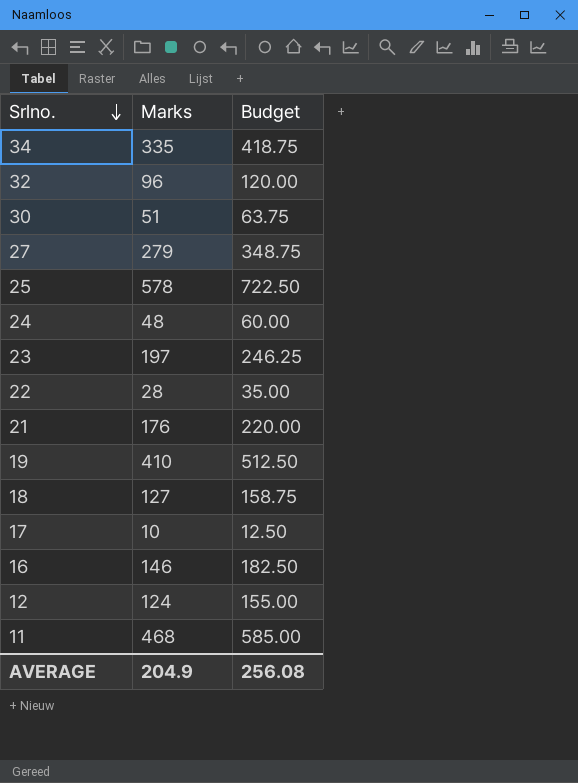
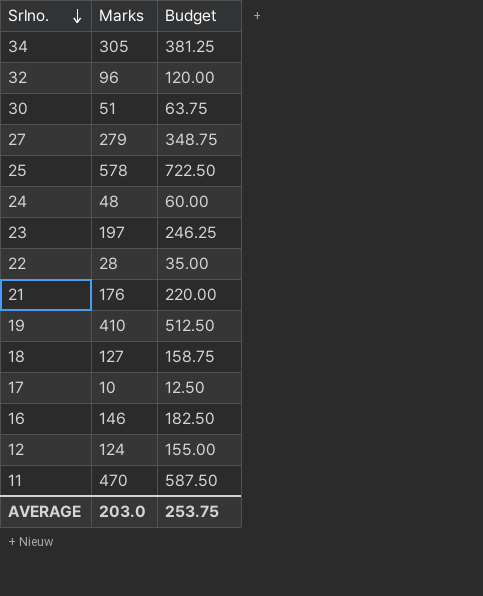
34 | Marks: 335 -> 305
34 | Budget: 418.75 -> 381.25
11 | Marks: 468 -> 470
11 | Budget: 585.00 -> 587.50
AVERAGE | Marks: 204.9 -> 203.0
AVERAGE | Budget: 256.08 -> 253.75

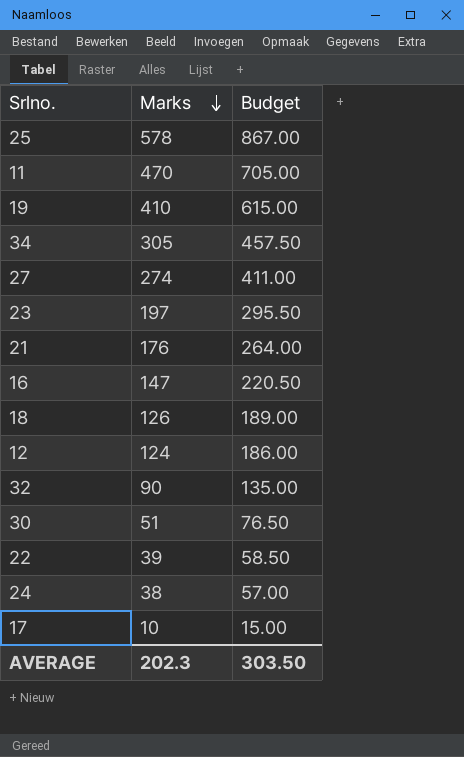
row order: Srlno. descending -> Marks descending
column Budget | formula: [Marks] * 1.25 -> [Marks] * 1.5
27 | Marks: 279 -> 274
16 | Marks: 146 -> 147
18 | Marks: 127 -> 126
32 | Marks: 96 -> 90
22 | Marks: 28 -> 39
24 | Marks: 48 -> 38
AVERAGE | Marks: 203.0 -> 202.3
AVERAGE | Budget: 253.75 -> 303.50

